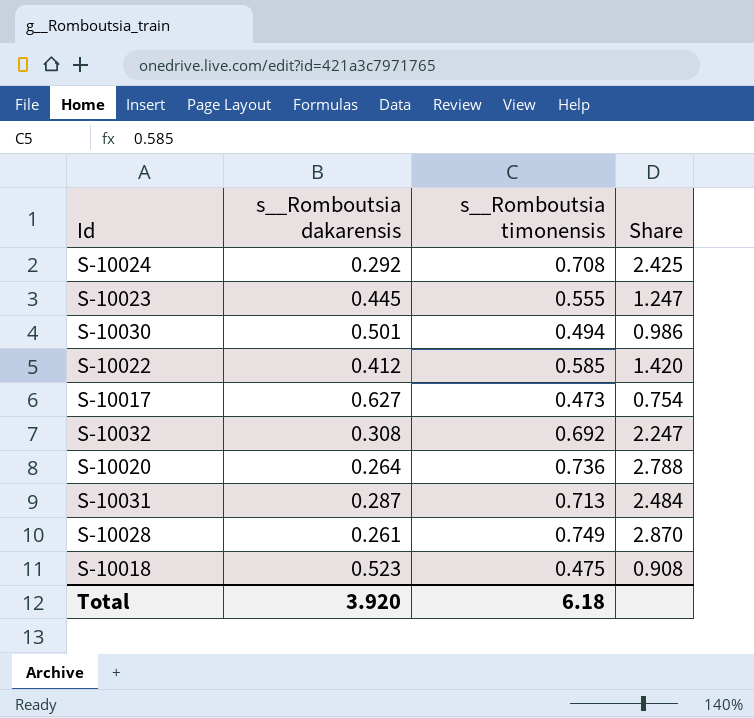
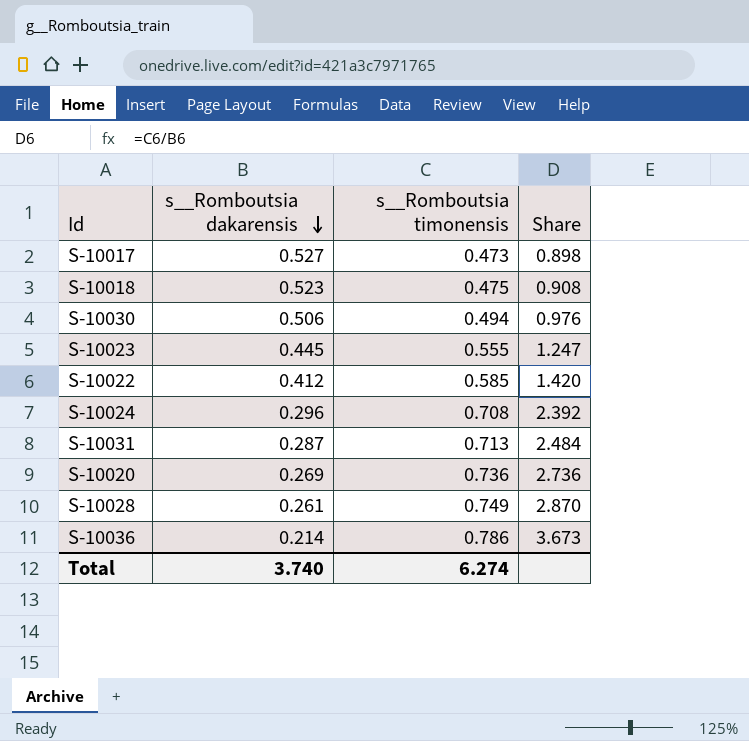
row order: none -> s__Romboutsia dakarensis descending
row S-10032: 0.308 | 0.692 | 2.247 -> none
S-10017 | s__Romboutsia dakarensis: 0.627 -> 0.527
S-10017 | Share: 0.754 -> 0.898
S-10030 | s__Romboutsia dakarensis: 0.501 -> 0.506
S-10030 | Share: 0.986 -> 0.976
S-10024 | s__Romboutsia dakarensis: 0.292 -> 0.296
S-10024 | Share: 2.425 -> 2.392
S-10020 | s__Romboutsia dakarensis: 0.264 -> 0.269
S-10020 | Share: 2.788 -> 2.736
row S-10036: none -> 0.214 | 0.786 | 3.673
Total | s__Romboutsia dakarensis: 3.920 -> 3.740
Total | s__Romboutsia timonensis: 6.18 -> 6.274

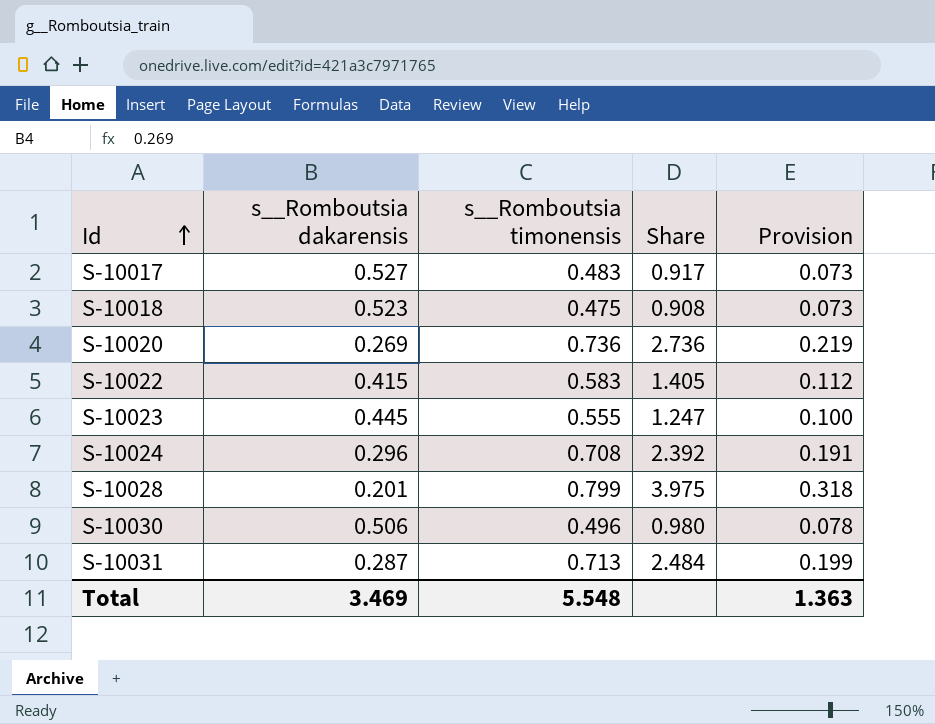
row order: s__Romboutsia dakarensis descending -> Id ascending
column Provision | formula: none -> [Share] * 0.08
row S-10036: 0.214 | 0.786 | 3.673 -> none
S-10017 | s__Romboutsia timonensis: 0.473 -> 0.483
S-10017 | Share: 0.898 -> 0.917
S-10022 | s__Romboutsia dakarensis: 0.412 -> 0.415
S-10022 | s__Romboutsia timonensis: 0.585 -> 0.583
S-10022 | Share: 1.420 -> 1.405
S-10028 | s__Romboutsia dakarensis: 0.261 -> 0.201
S-10028 | s__Romboutsia timonensis: 0.749 -> 0.799
S-10028 | Share: 2.870 -> 3.975
S-10030 | s__Romboutsia timonensis: 0.494 -> 0.496
S-10030 | Share: 0.976 -> 0.980
Total | s__Romboutsia dakarensis: 3.740 -> 3.469
Total | s__Romboutsia timonensis: 6.274 -> 5.548

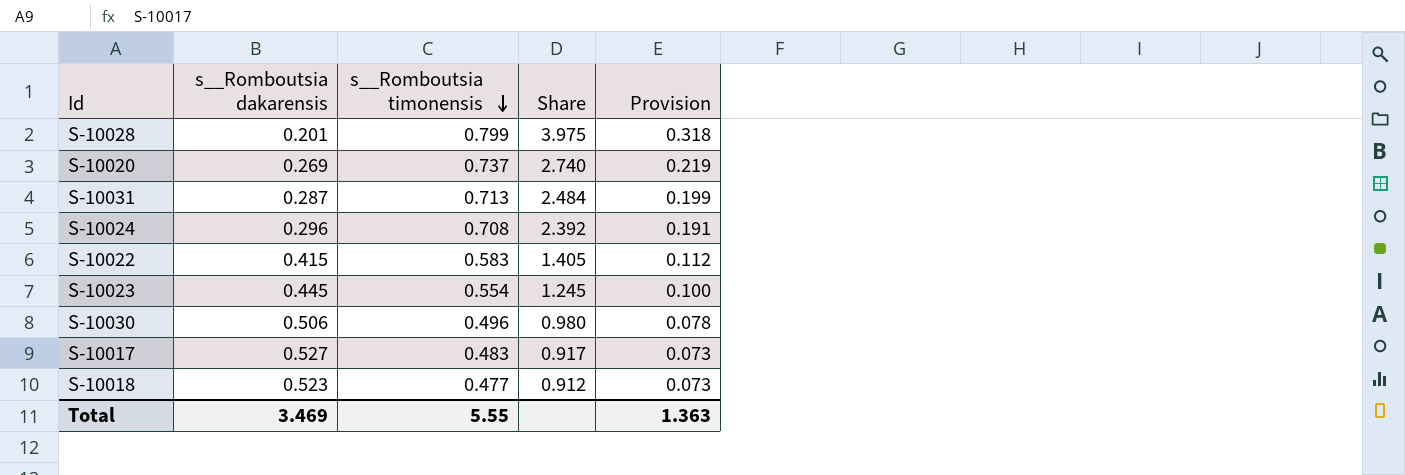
row order: Id ascending -> s__Romboutsia timonensis descending
S-10020 | s__Romboutsia timonensis: 0.736 -> 0.737
S-10020 | Share: 2.736 -> 2.740
S-10023 | s__Romboutsia timonensis: 0.555 -> 0.554
S-10023 | Share: 1.247 -> 1.245
S-10018 | s__Romboutsia timonensis: 0.475 -> 0.477
S-10018 | Share: 0.908 -> 0.912
Total | s__Romboutsia timonensis: 5.548 -> 5.55

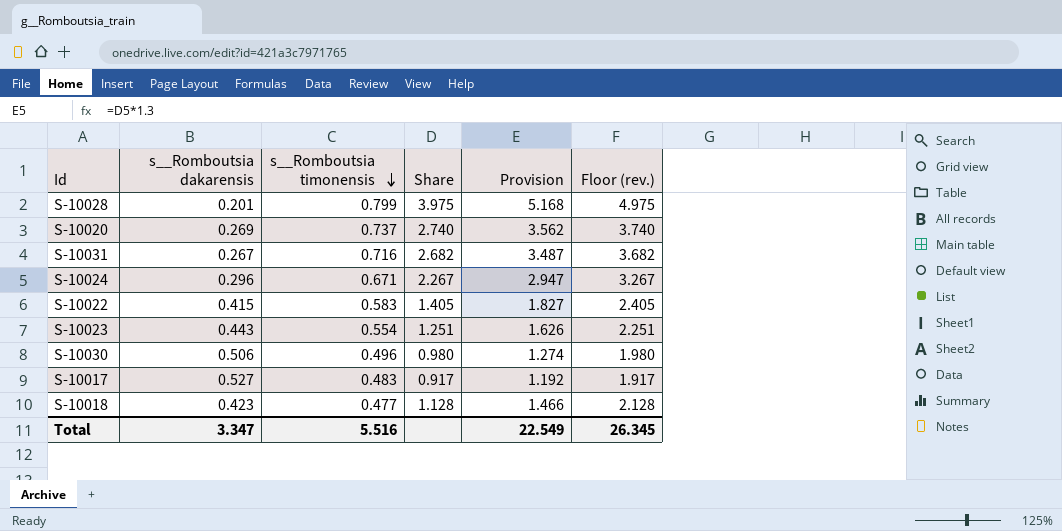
column Provision | formula: [Share] * 0.08 -> [Share] * 1.3
column Floor (rev.) | formula: none -> [Share] + 1
S-10031 | s__Romboutsia dakarensis: 0.287 -> 0.267
S-10031 | s__Romboutsia timonensis: 0.713 -> 0.716
S-10031 | Share: 2.484 -> 2.682
S-10024 | s__Romboutsia timonensis: 0.708 -> 0.671
S-10024 | Share: 2.392 -> 2.267
S-10023 | s__Romboutsia dakarensis: 0.445 -> 0.443
S-10023 | Share: 1.245 -> 1.251
S-10018 | s__Romboutsia dakarensis: 0.523 -> 0.423
S-10018 | Share: 0.912 -> 1.128
Total | s__Romboutsia dakarensis: 3.469 -> 3.347
Total | s__Romboutsia timonensis: 5.55 -> 5.516
Total | Provision: 1.363 -> 22.549

